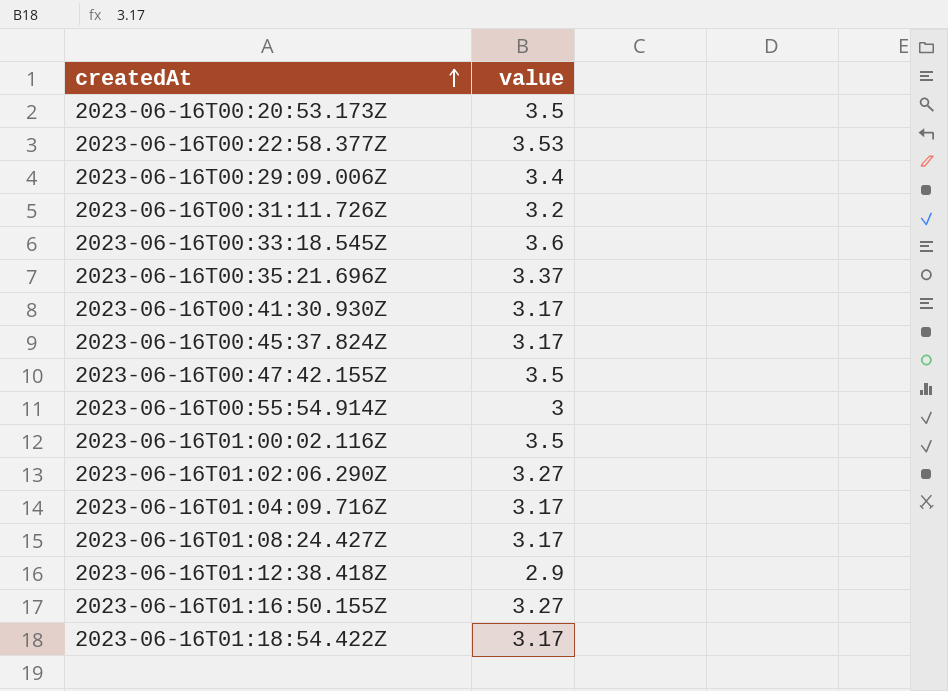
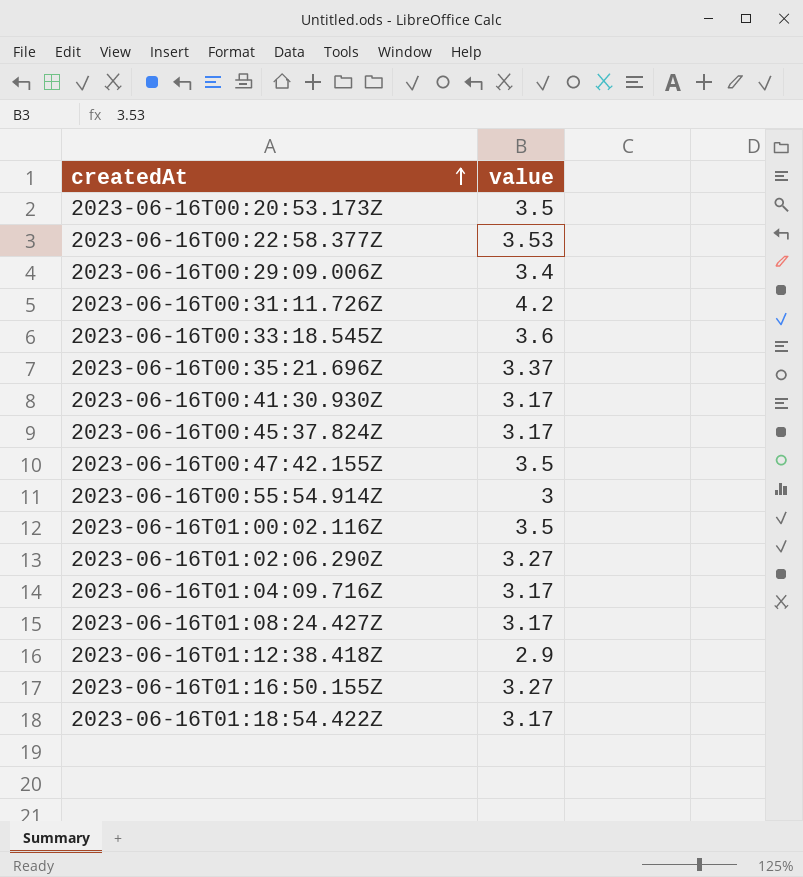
2023-06-16T00:31:11.726Z | value: 3.2 -> 4.2

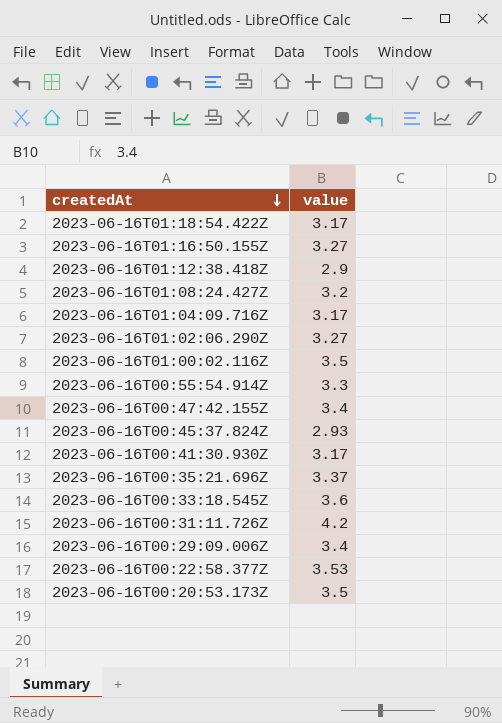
row order: createdAt ascending -> createdAt descending
2023-06-16T01:08:24.427Z | value: 3.17 -> 3.2
2023-06-16T00:55:54.914Z | value: 3 -> 3.3
2023-06-16T00:47:42.155Z | value: 3.5 -> 3.4
2023-06-16T00:45:37.824Z | value: 3.17 -> 2.93

